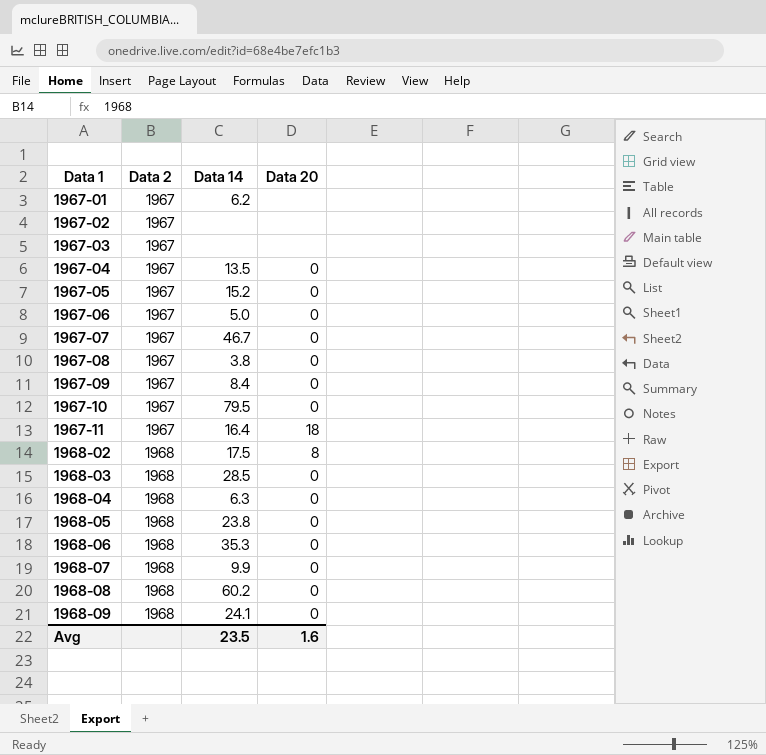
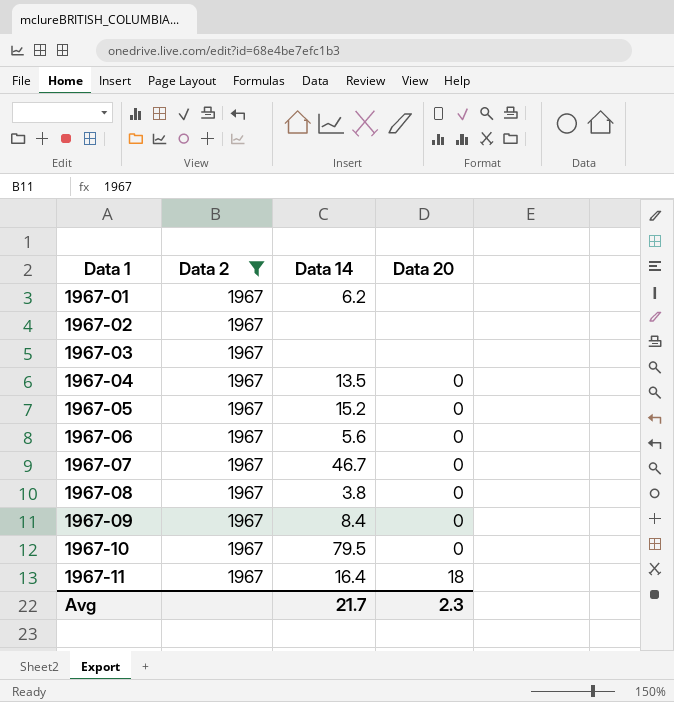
filter: none -> Data 2 = 1967
1967-06 | Data 14: 5.0 -> 5.6
Avg | Data 14: 23.5 -> 21.7
Avg | Data 20: 1.6 -> 2.3

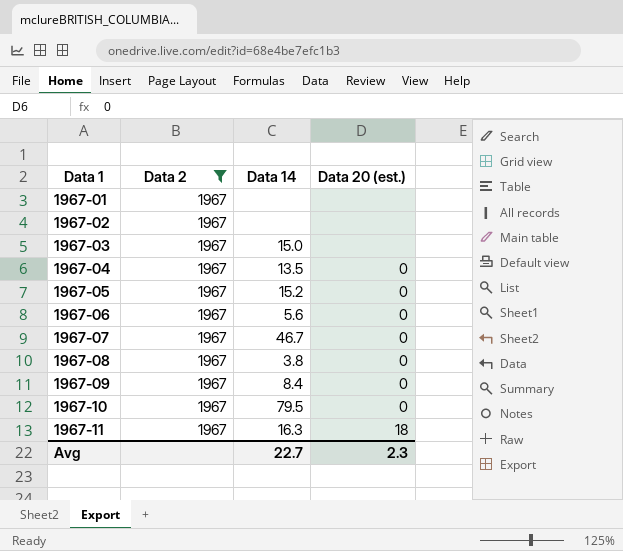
column name: Data 20 -> Data 20 (est.)
1967-01 | Data 14: 6.2 -> none
1967-03 | Data 14: none -> 15.0
1967-11 | Data 14: 16.4 -> 16.3
Avg | Data 14: 21.7 -> 22.7

